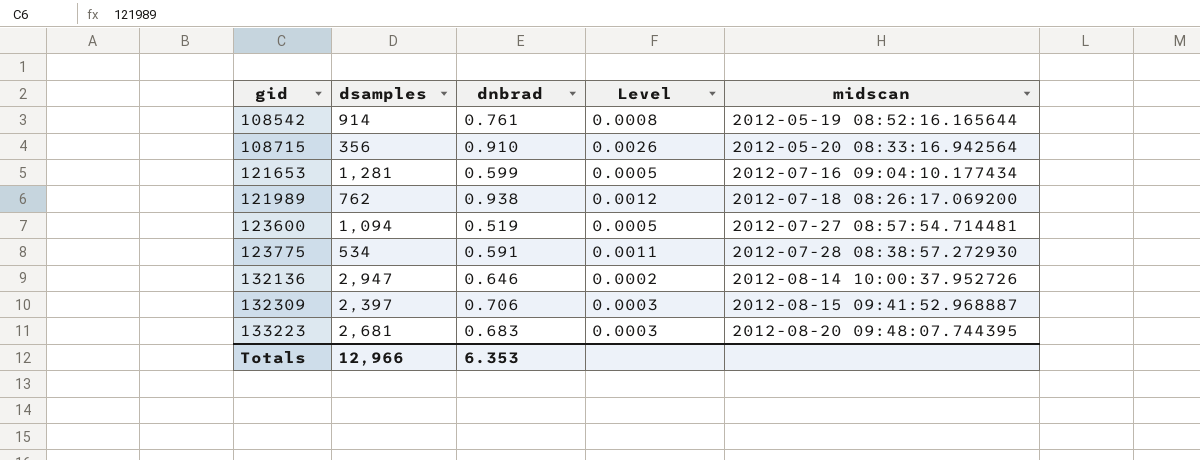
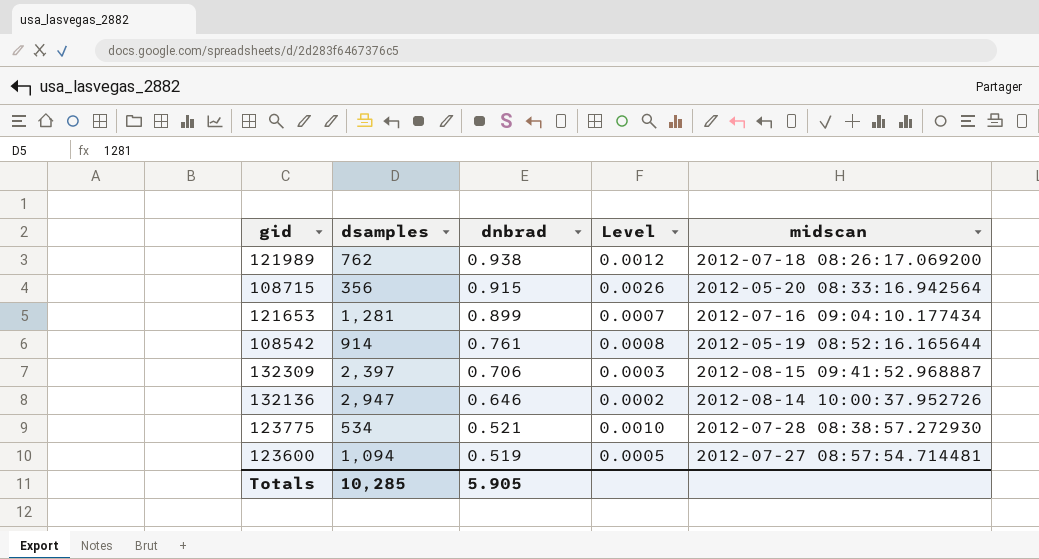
row order: gid ascending -> dnbrad descending
row 133223: 2,681 | 0.683 | 0.0003 | 2012-08-20 09:48:07.744395 -> none
108715 | dnbrad: 0.910 -> 0.915
121653 | dnbrad: 0.599 -> 0.899
121653 | Level: 0.0005 -> 0.0007
123775 | dnbrad: 0.591 -> 0.521
123775 | Level: 0.0011 -> 0.0010
Totals | dsamples: 12,966 -> 10,285
Totals | dnbrad: 6.353 -> 5.905

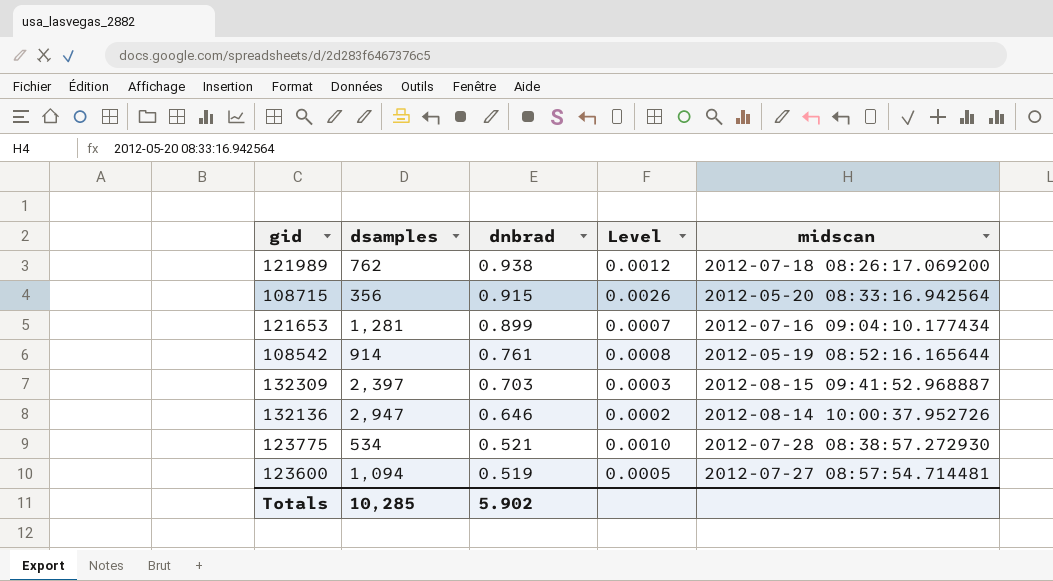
132309 | dnbrad: 0.706 -> 0.703
Totals | dnbrad: 5.905 -> 5.902

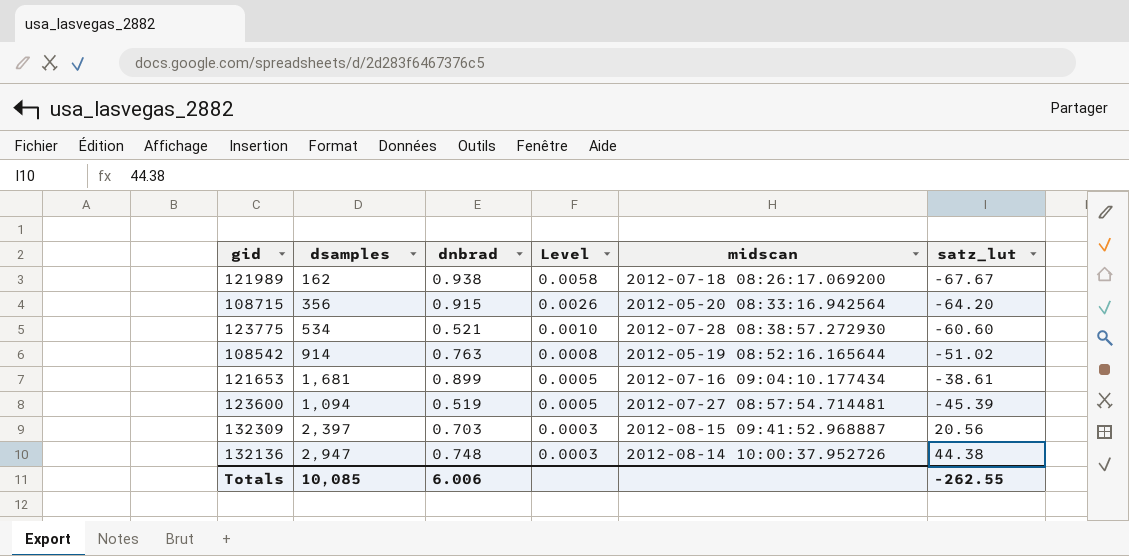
row order: dnbrad descending -> Level descending
column satz_lut | position: none -> 6
121989 | dsamples: 762 -> 162
121989 | Level: 0.0012 -> 0.0058
108542 | dnbrad: 0.761 -> 0.763
121653 | dsamples: 1,281 -> 1,681
121653 | Level: 0.0007 -> 0.0005
132136 | dnbrad: 0.646 -> 0.748
132136 | Level: 0.0002 -> 0.0003
Totals | dsamples: 10,285 -> 10,085
Totals | dnbrad: 5.902 -> 6.006

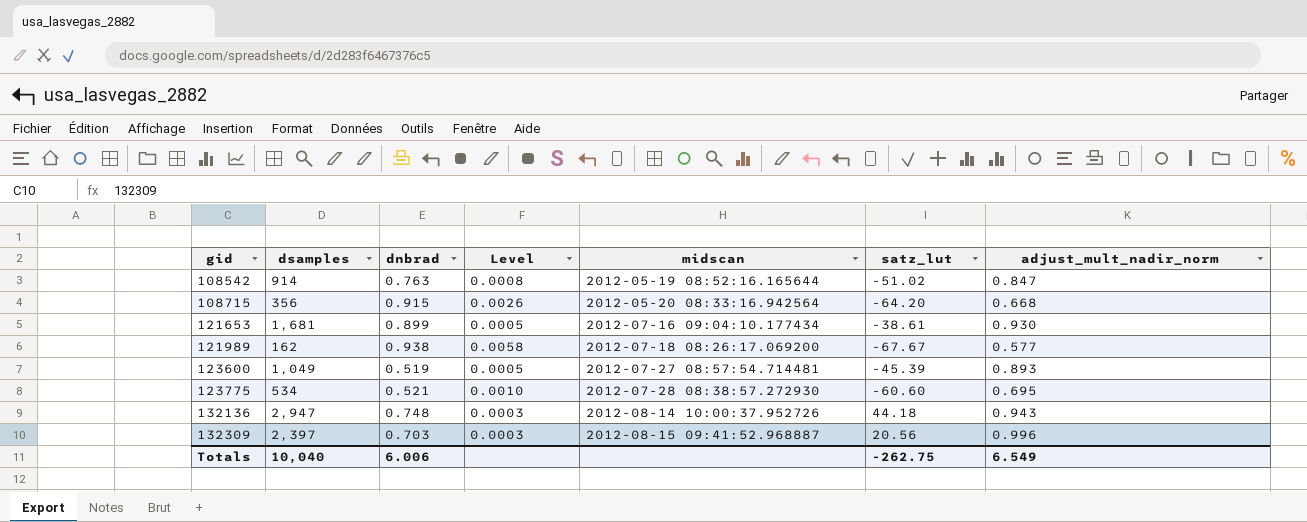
row order: Level descending -> gid ascending
column adjust_mult_nadir_norm | position: none -> 7
123600 | dsamples: 1,094 -> 1,049
132136 | satz_lut: 44.38 -> 44.18
Totals | dsamples: 10,085 -> 10,040
Totals | satz_lut: -262.55 -> -262.75

